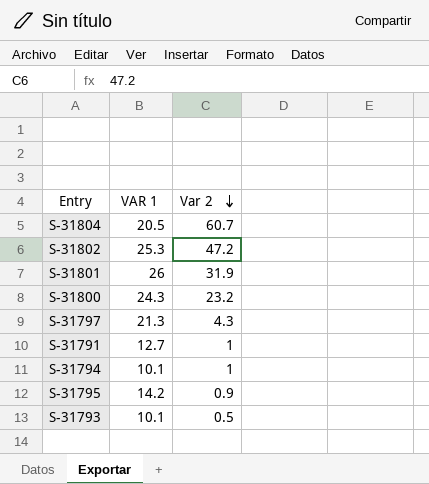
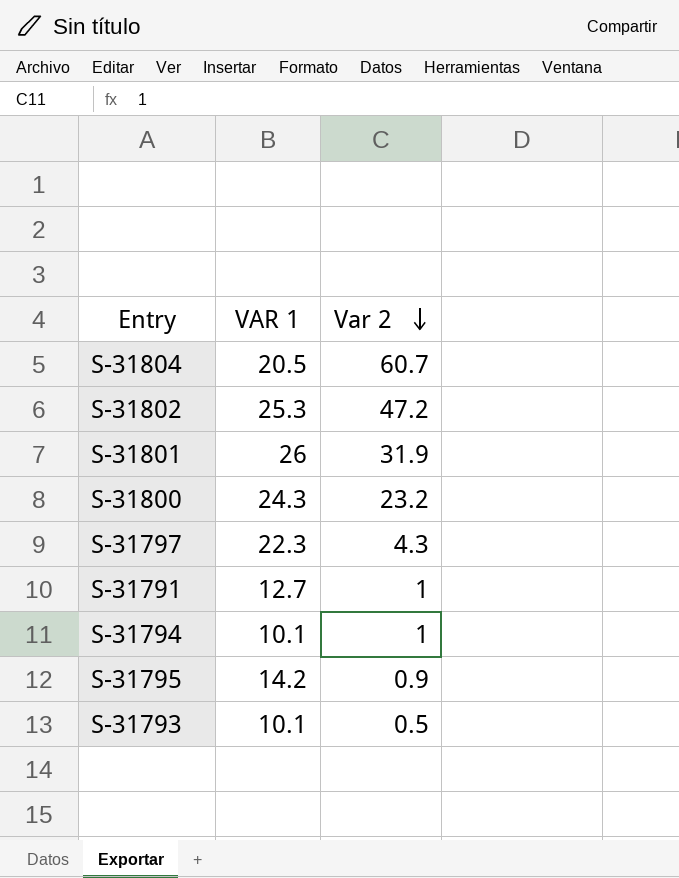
S-31797 | VAR 1: 21.3 -> 22.3

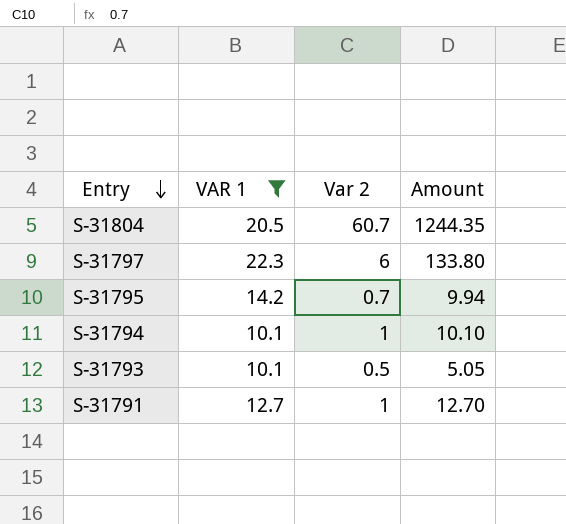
filter: none -> VAR 1 <= 22.3
row order: Var 2 descending -> Entry descending
column Amount | formula: none -> [VAR 1] * [Var 2]
S-31797 | Var 2: 4.3 -> 6
S-31795 | Var 2: 0.9 -> 0.7

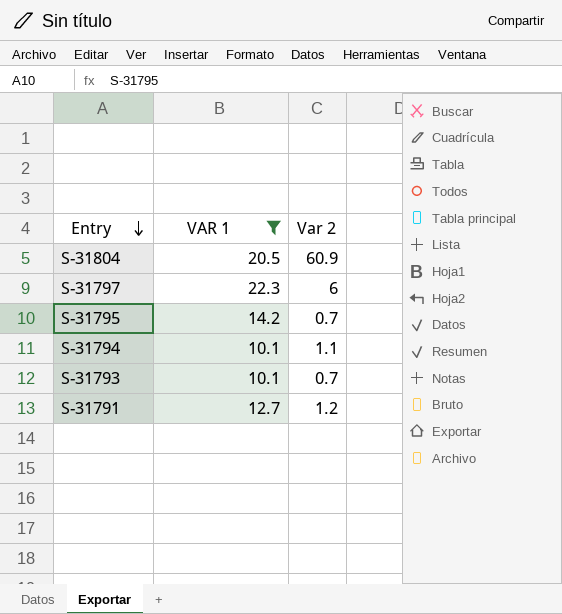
column Amount | formula: [VAR 1] * [Var 2] -> none
S-31804 | Var 2: 60.7 -> 60.9
S-31794 | Var 2: 1 -> 1.1
S-31793 | Var 2: 0.5 -> 0.7
S-31791 | Var 2: 1 -> 1.2

